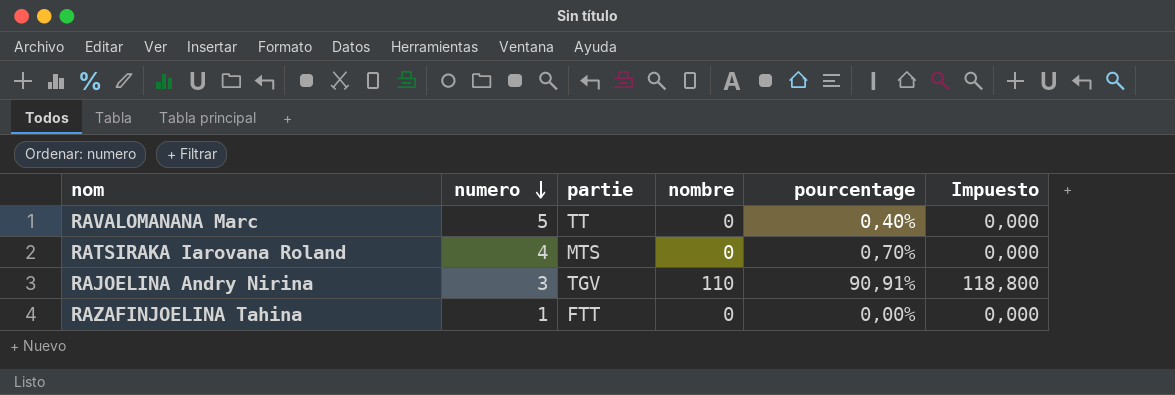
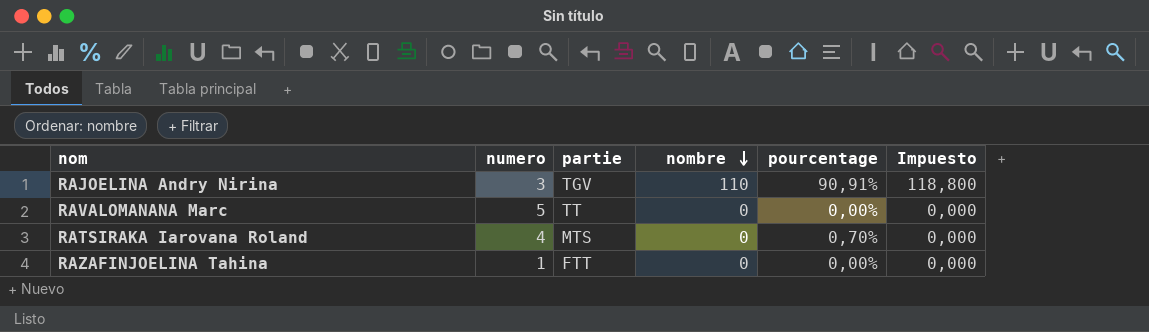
row order: numero descending -> nombre descending
RAVALOMANANA Marc | pourcentage: 0,40% -> 0,00%

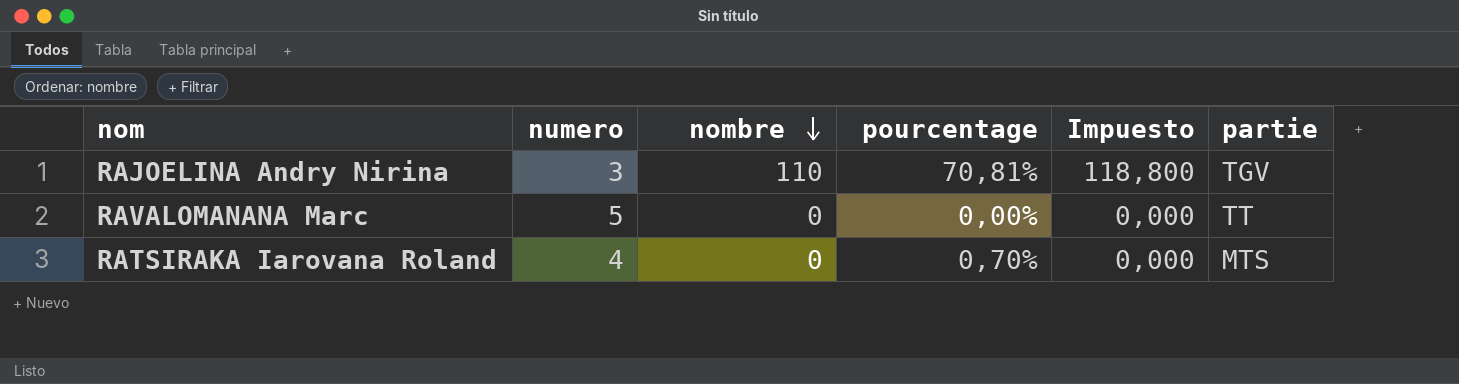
column partie | position: 3 -> 6
row RAZAFINJOELINA Tahina: 1 | FTT | 0 | 0,00% | 0,000 -> none
RAJOELINA Andry Nirina | pourcentage: 90,91% -> 70,81%

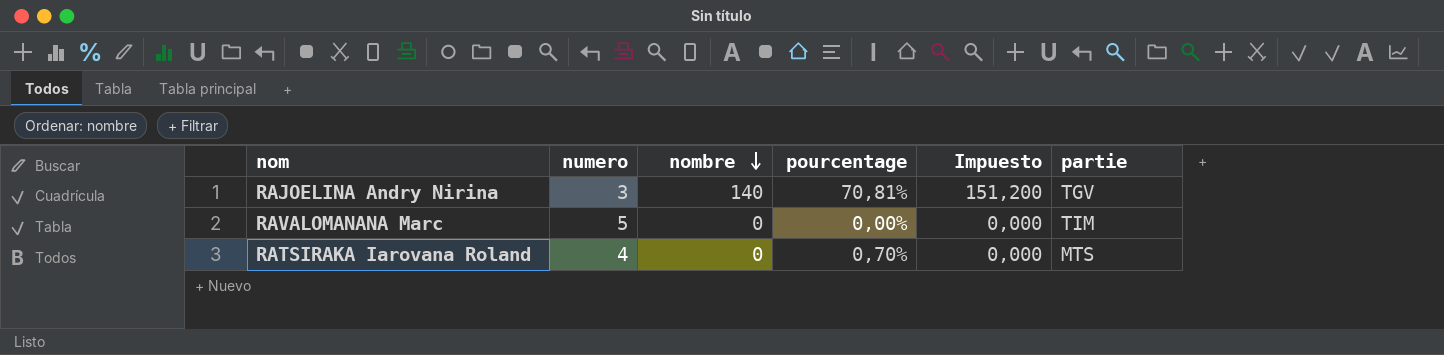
RAJOELINA Andry Nirina | nombre: 110 -> 140
RAJOELINA Andry Nirina | Impuesto: 118,800 -> 151,200
RAVALOMANANA Marc | partie: TT -> TIM

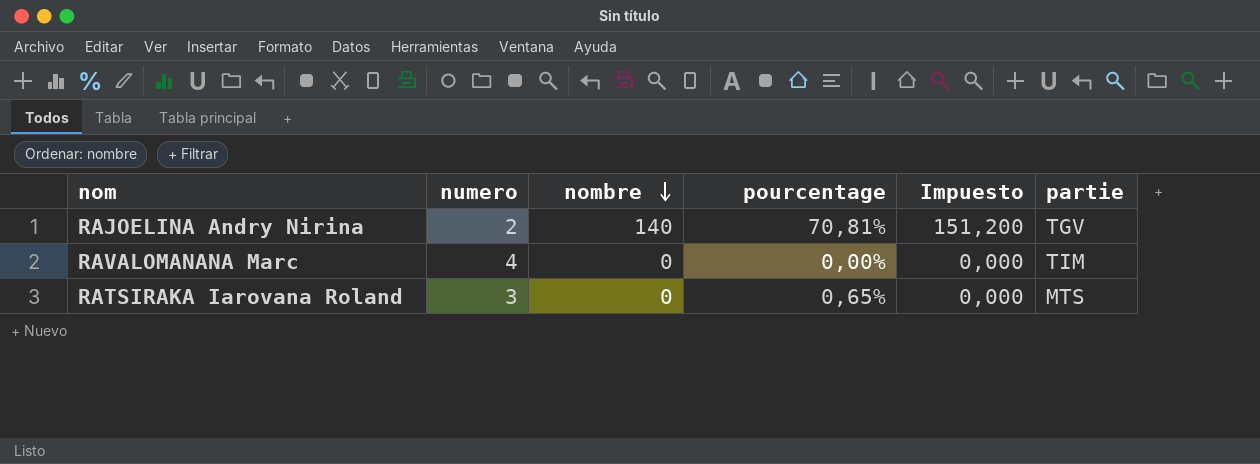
RAJOELINA Andry Nirina | numero: 3 -> 2
RAVALOMANANA Marc | numero: 5 -> 4
RATSIRAKA Iarovana Roland | numero: 4 -> 3
RATSIRAKA Iarovana Roland | pourcentage: 0,70% -> 0,65%

